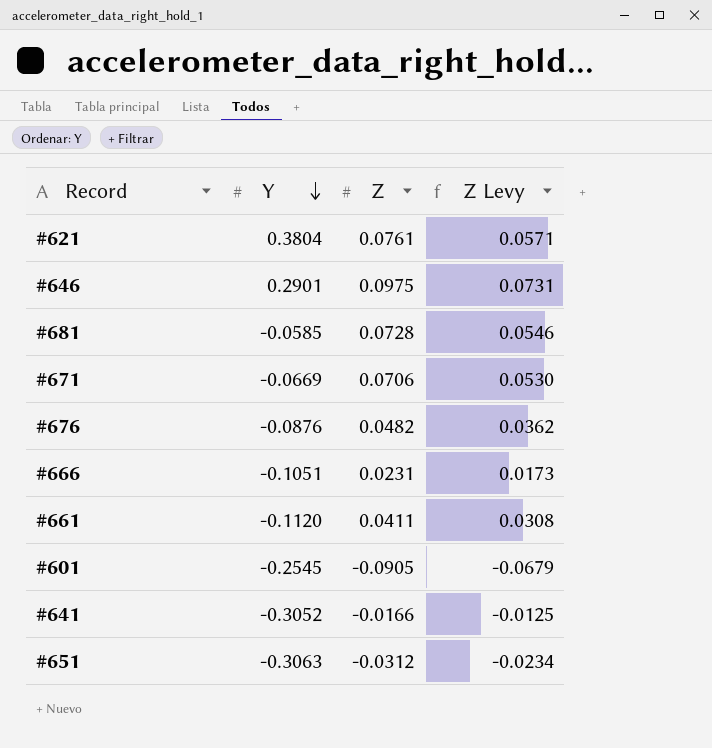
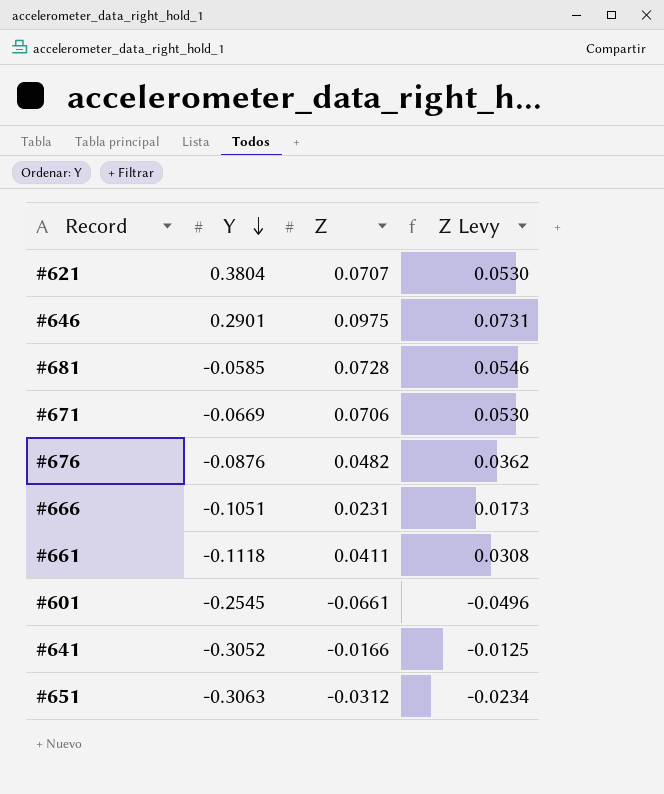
#621 | Z: 0.0761 -> 0.0707
#621 | Z Levy: 0.0571 -> 0.0530
#661 | Y: -0.1120 -> -0.1118
#601 | Z: -0.0905 -> -0.0661
#601 | Z Levy: -0.0679 -> -0.0496

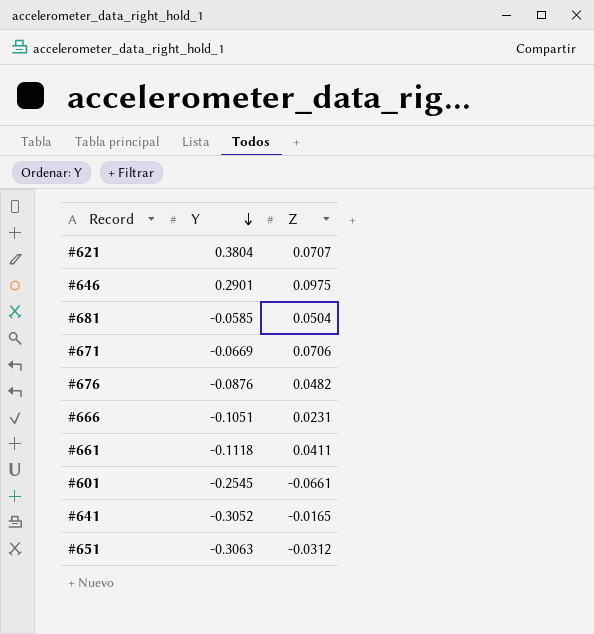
column Z Levy | formula: [Z] * 0.75 -> none
#681 | Z: 0.0728 -> 0.0504
#641 | Z: -0.0166 -> -0.0165

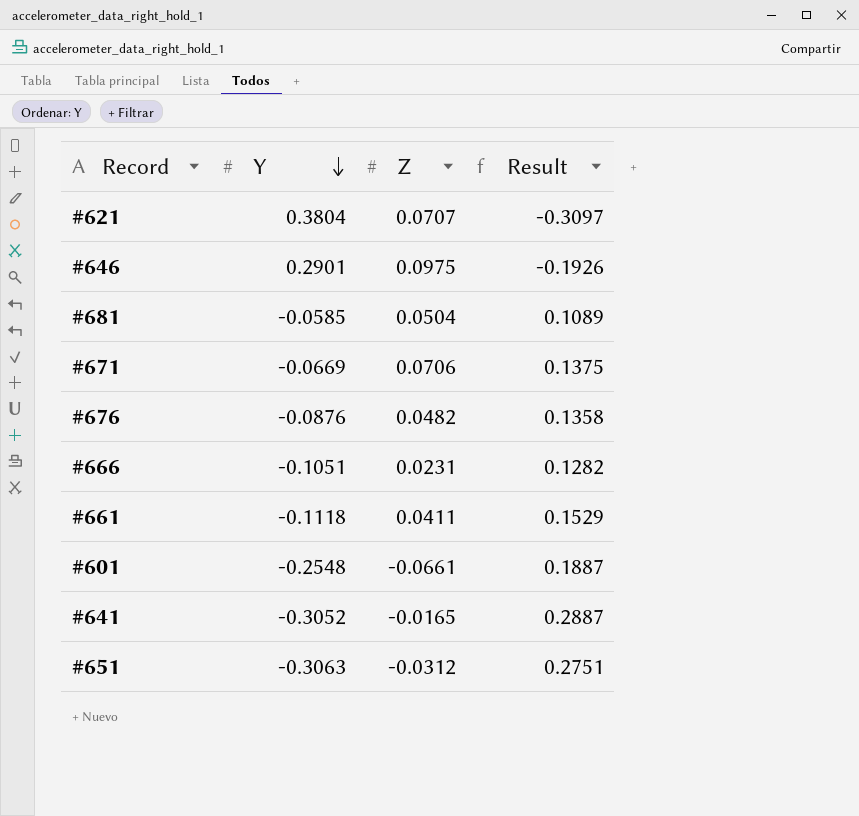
column Result | formula: none -> [Z] - [Y]
#601 | Y: -0.2545 -> -0.2548

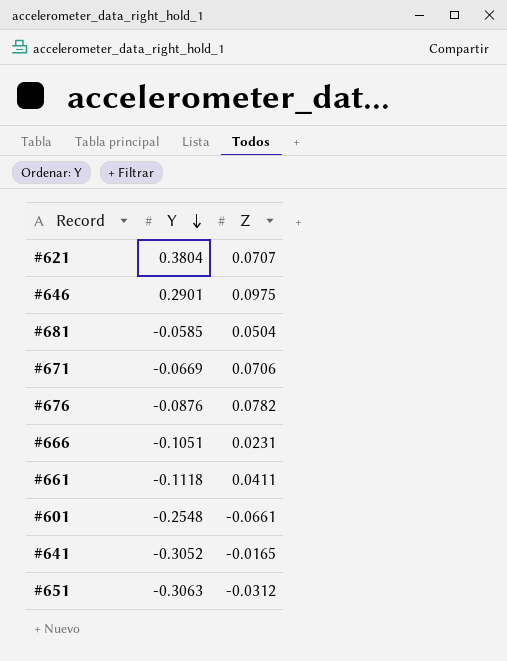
column Result | formula: [Z] - [Y] -> none
#676 | Z: 0.0482 -> 0.0782

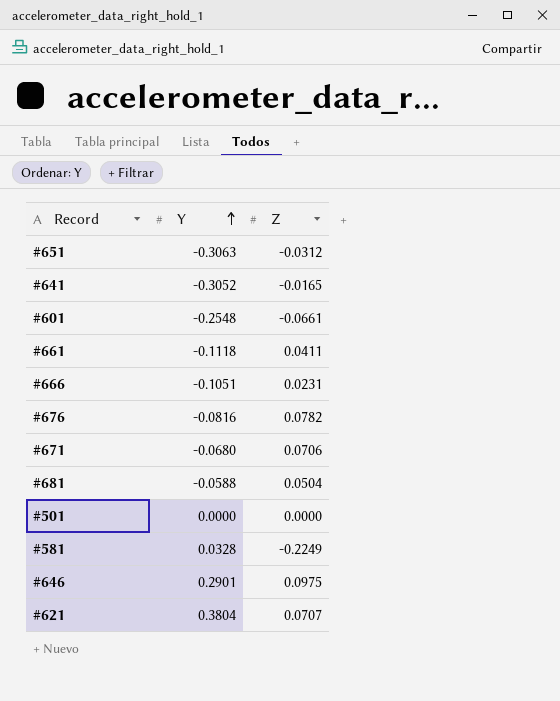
row order: Y descending -> Y ascending
#676 | Y: -0.0876 -> -0.0816
#671 | Y: -0.0669 -> -0.0680
#681 | Y: -0.0585 -> -0.0588
row #501: none -> 0.0000 | 0.0000
row #581: none -> 0.0328 | -0.2249

